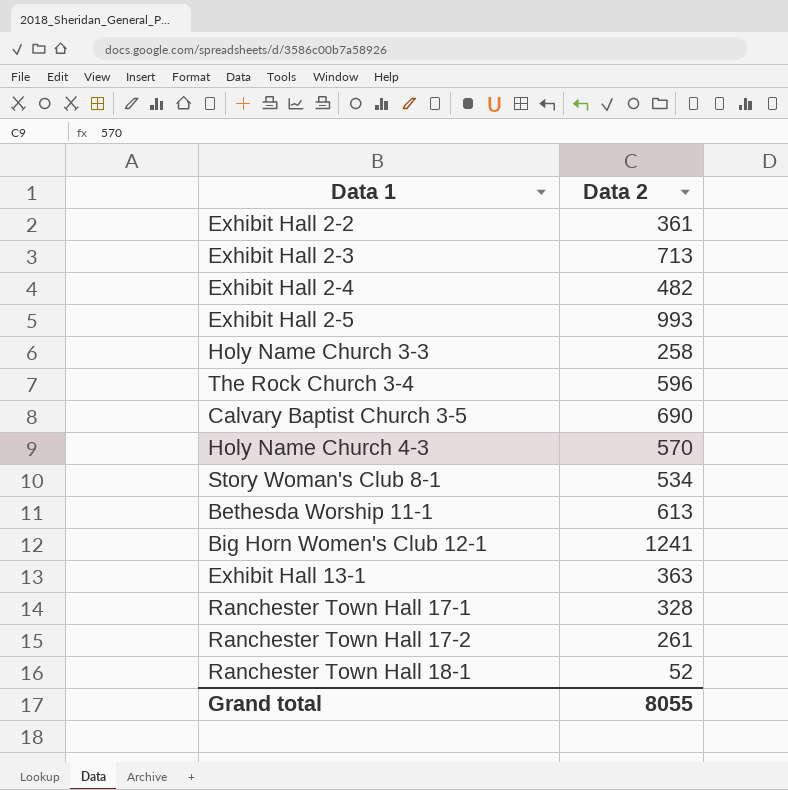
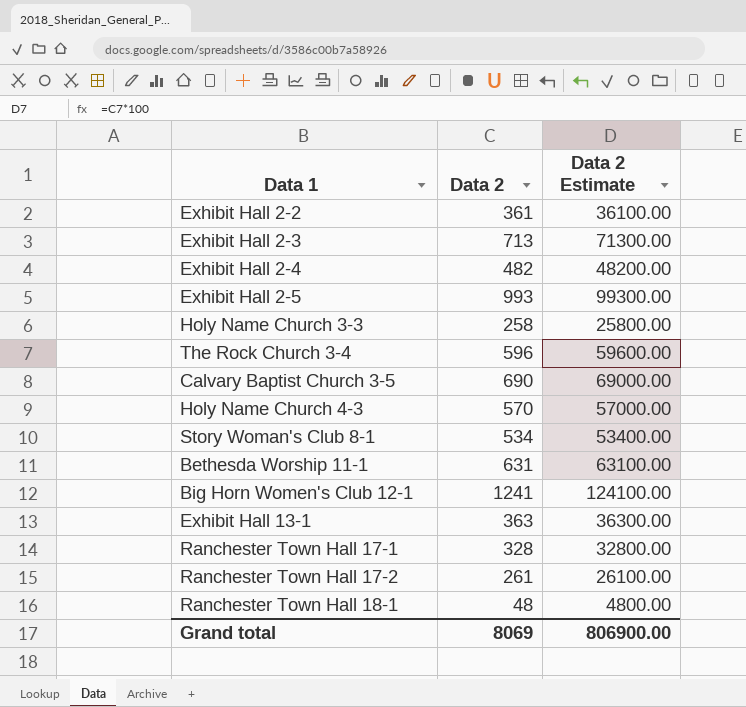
column Data 2 Estimate | formula: none -> [Data 2] * 100
Bethesda Worship 11-1 | Data 2: 613 -> 631
Ranchester Town Hall 18-1 | Data 2: 52 -> 48
Grand total | Data 2: 8055 -> 8069

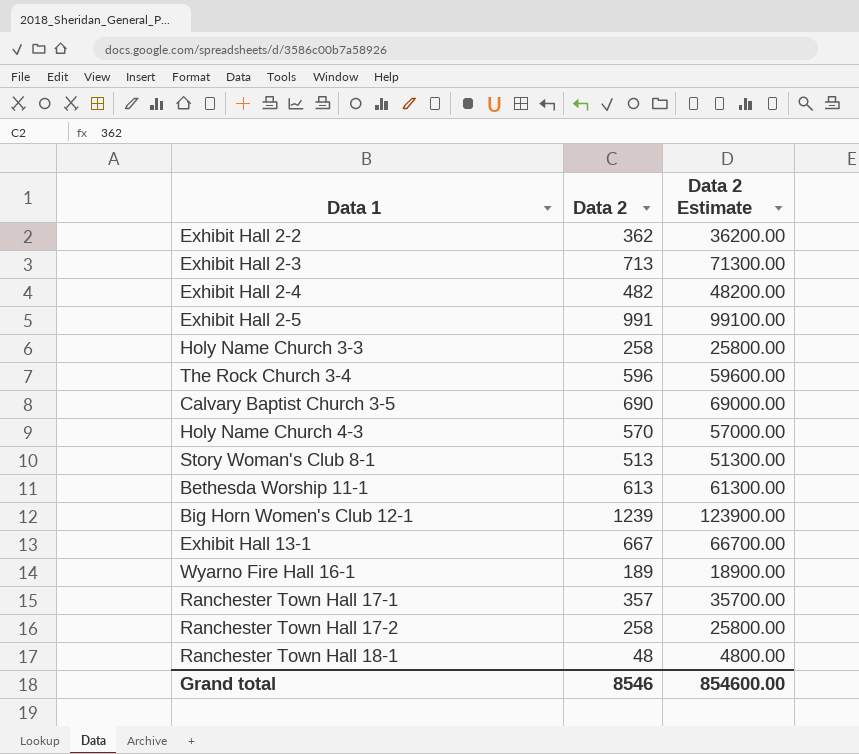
Exhibit Hall 2-2 | Data 2: 361 -> 362
Exhibit Hall 2-2 | Data 2 Estimate: 36100.00 -> 36200.00
Exhibit Hall 2-5 | Data 2: 993 -> 991
Exhibit Hall 2-5 | Data 2 Estimate: 99300.00 -> 99100.00
Story Woman's Club 8-1 | Data 2: 534 -> 513
Story Woman's Club 8-1 | Data 2 Estimate: 53400.00 -> 51300.00
Bethesda Worship 11-1 | Data 2: 631 -> 613
Bethesda Worship 11-1 | Data 2 Estimate: 63100.00 -> 61300.00
Big Horn Women's Club 12-1 | Data 2: 1241 -> 1239
Big Horn Women's Club 12-1 | Data 2 Estimate: 124100.00 -> 123900.00
Exhibit Hall 13-1 | Data 2: 363 -> 667
Exhibit Hall 13-1 | Data 2 Estimate: 36300.00 -> 66700.00
row Wyarno Fire Hall 16-1: none -> 189 | 18900.00
Ranchester Town Hall 17-1 | Data 2: 328 -> 357
Ranchester Town Hall 17-1 | Data 2 Estimate: 32800.00 -> 35700.00
Ranchester Town Hall 17-2 | Data 2: 261 -> 258
Ranchester Town Hall 17-2 | Data 2 Estimate: 26100.00 -> 25800.00
Grand total | Data 2: 8069 -> 8546
Grand total | Data 2 Estimate: 806900.00 -> 854600.00

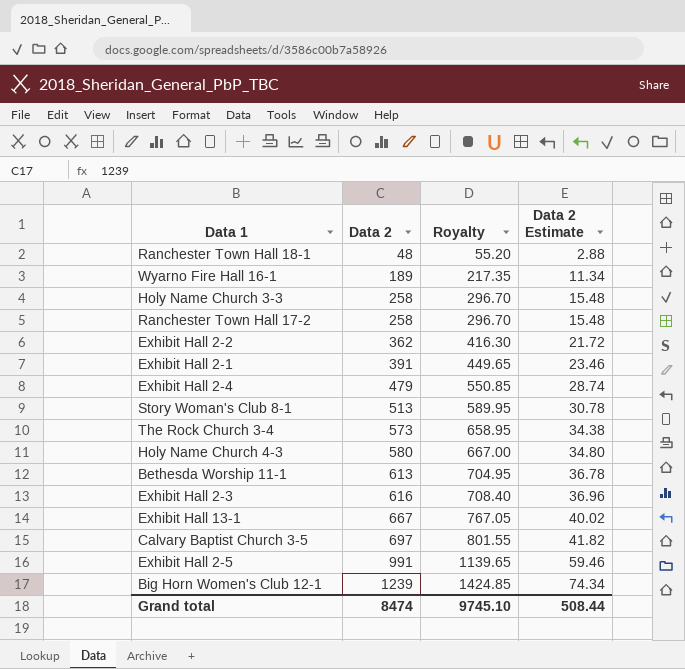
row order: none -> Data 2 ascending
column Royalty | formula: none -> [Data 2] * 1.15
column Data 2 Estimate | formula: [Data 2] * 100 -> [Data 2] * 0.06
row Ranchester Town Hall 17-1: 357 | 35700.00 -> none
row Exhibit Hall 2-1: none -> 391 | 449.65 | 23.46
Exhibit Hall 2-4 | Data 2: 482 -> 479
The Rock Church 3-4 | Data 2: 596 -> 573
Holy Name Church 4-3 | Data 2: 570 -> 580
Exhibit Hall 2-3 | Data 2: 713 -> 616
Calvary Baptist Church 3-5 | Data 2: 690 -> 697
Grand total | Data 2: 8546 -> 8474
Grand total | Data 2 Estimate: 854600.00 -> 508.44

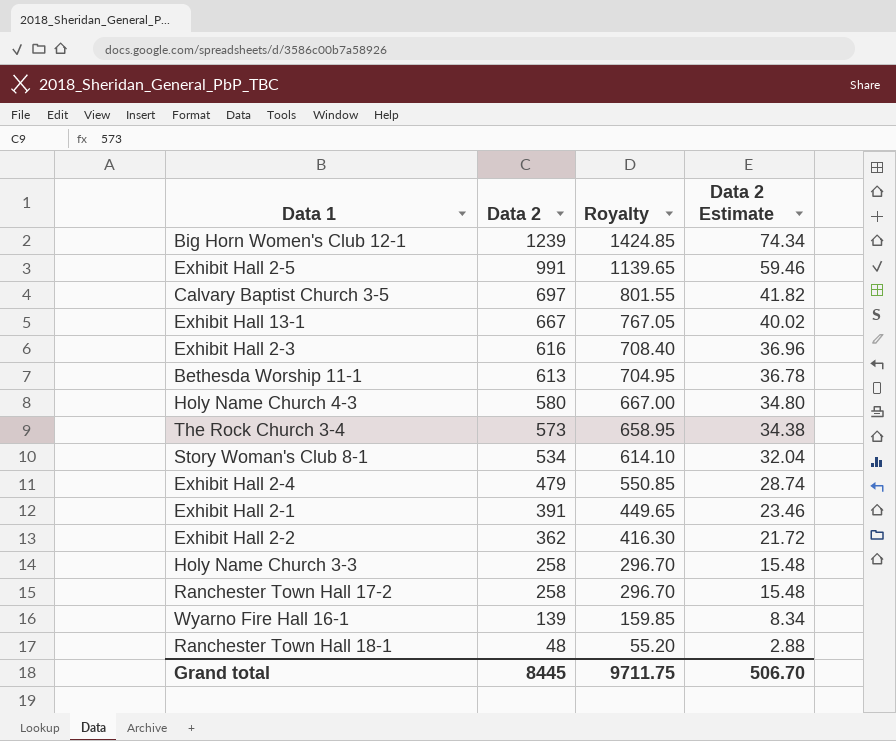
row order: Data 2 ascending -> Data 2 descending
Story Woman's Club 8-1 | Data 2: 513 -> 534
Story Woman's Club 8-1 | Royalty: 589.95 -> 614.10
Story Woman's Club 8-1 | Data 2 Estimate: 30.78 -> 32.04
Wyarno Fire Hall 16-1 | Data 2: 189 -> 139
Wyarno Fire Hall 16-1 | Royalty: 217.35 -> 159.85
Wyarno Fire Hall 16-1 | Data 2 Estimate: 11.34 -> 8.34
Grand total | Data 2: 8474 -> 8445
Grand total | Royalty: 9745.10 -> 9711.75
Grand total | Data 2 Estimate: 508.44 -> 506.70

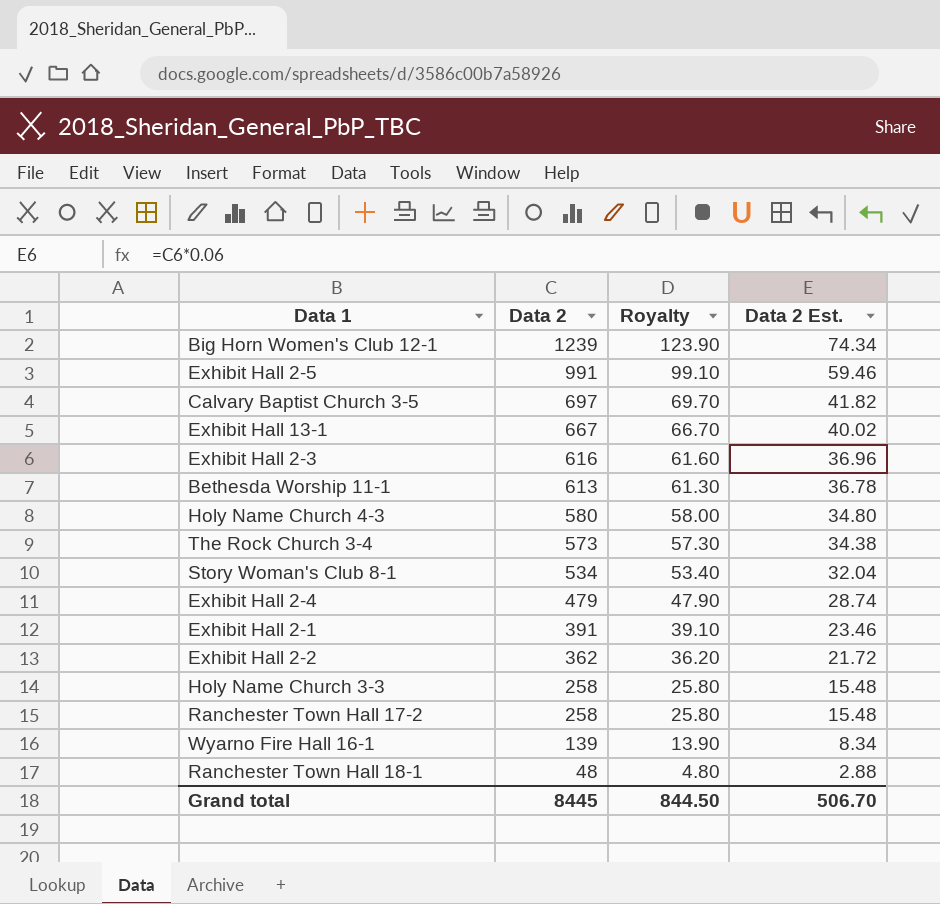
column Royalty | formula: [Data 2] * 1.15 -> [Data 2] * 0.1
column name: Data 2 Estimate -> Data 2 Est.
Grand total | Royalty: 9711.75 -> 844.50

